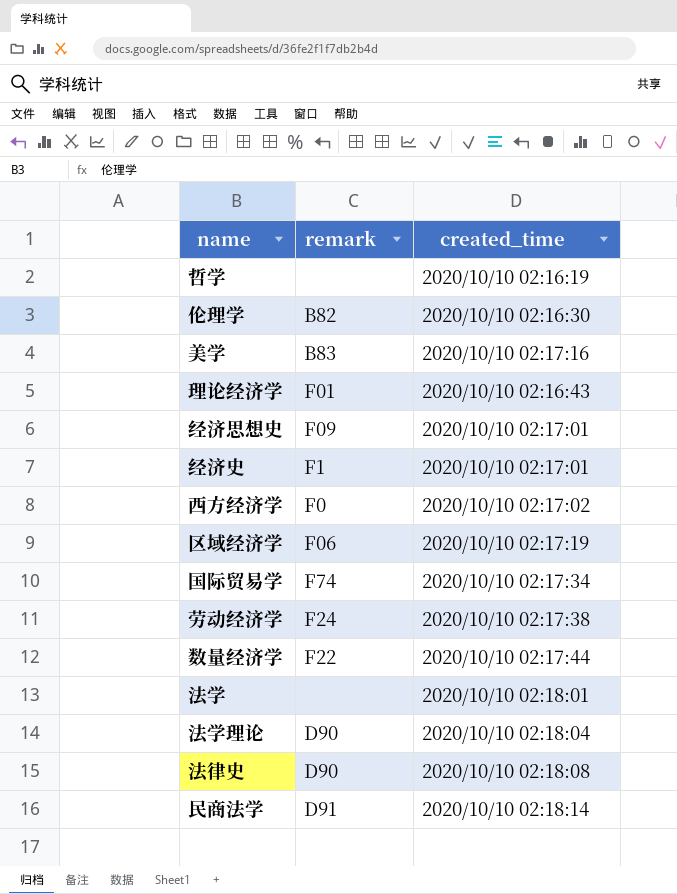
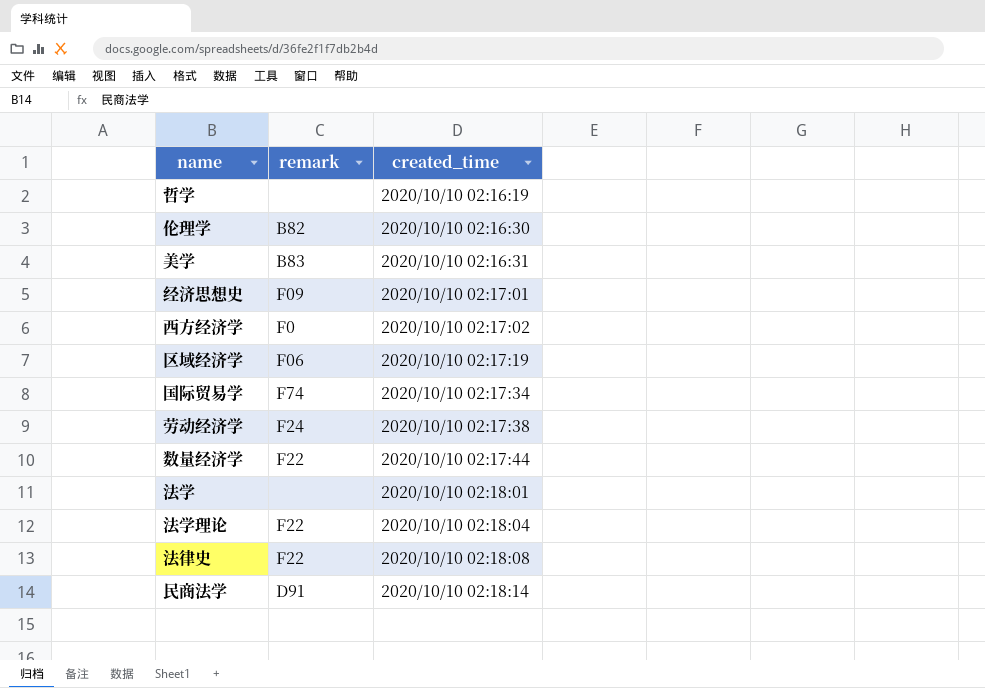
row 理论经济学: F01 | 2020/10/10 02:16:43 -> none
row 经济史: F1 | 2020/10/10 02:17:01 -> none
美学 | created_time: 2020/10/10 02:17:16 -> 2020/10/10 02:16:31
法学理论 | remark: D90 -> F22
法律史 | remark: D90 -> F22

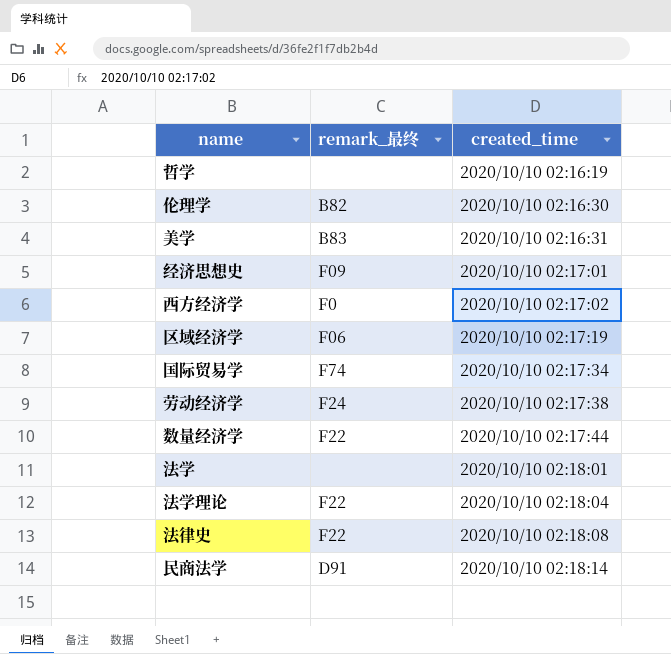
column name: remark -> remark_最终

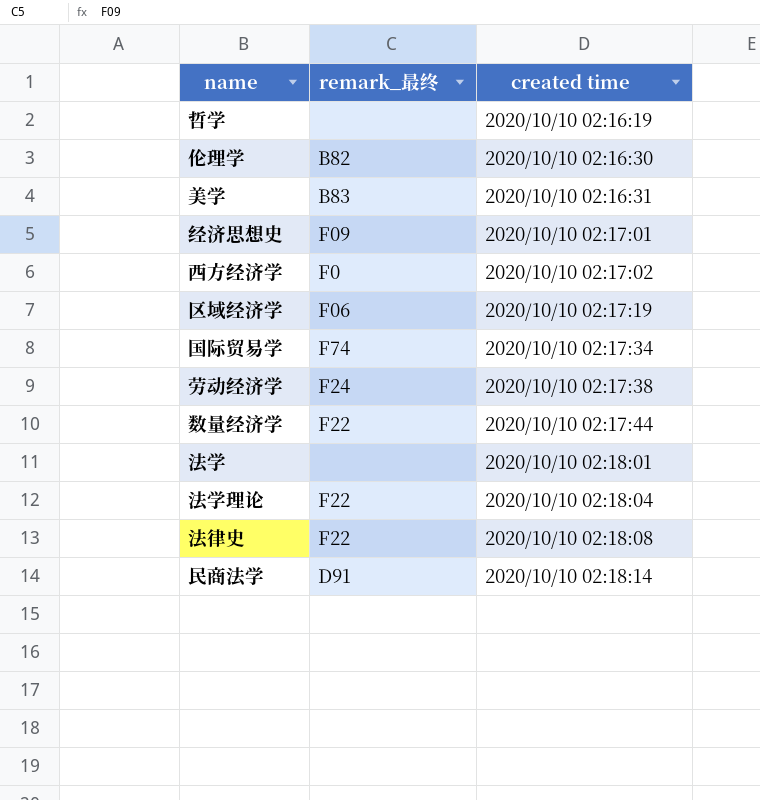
column name: created_time -> created time

